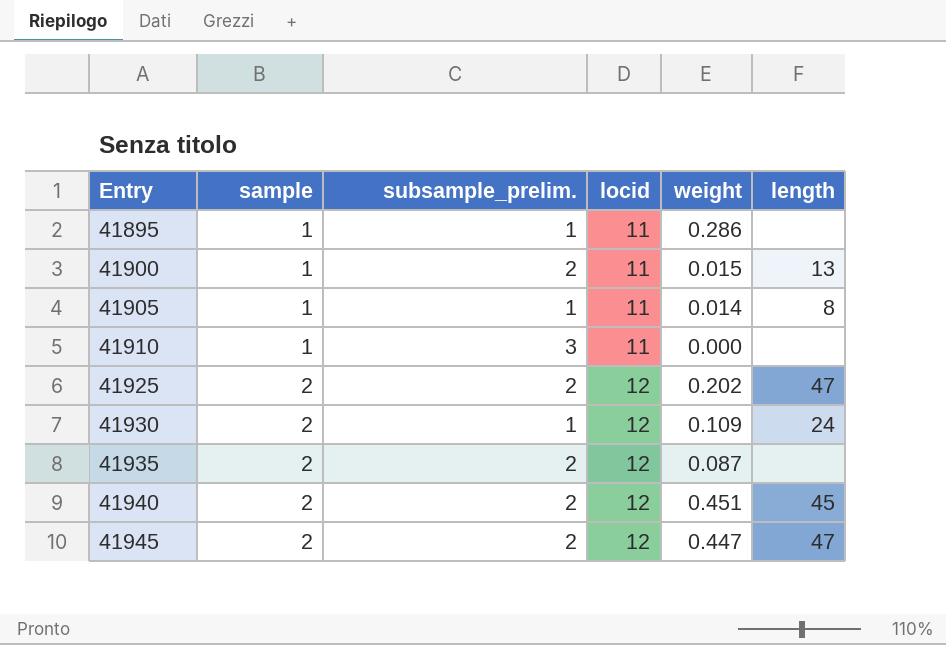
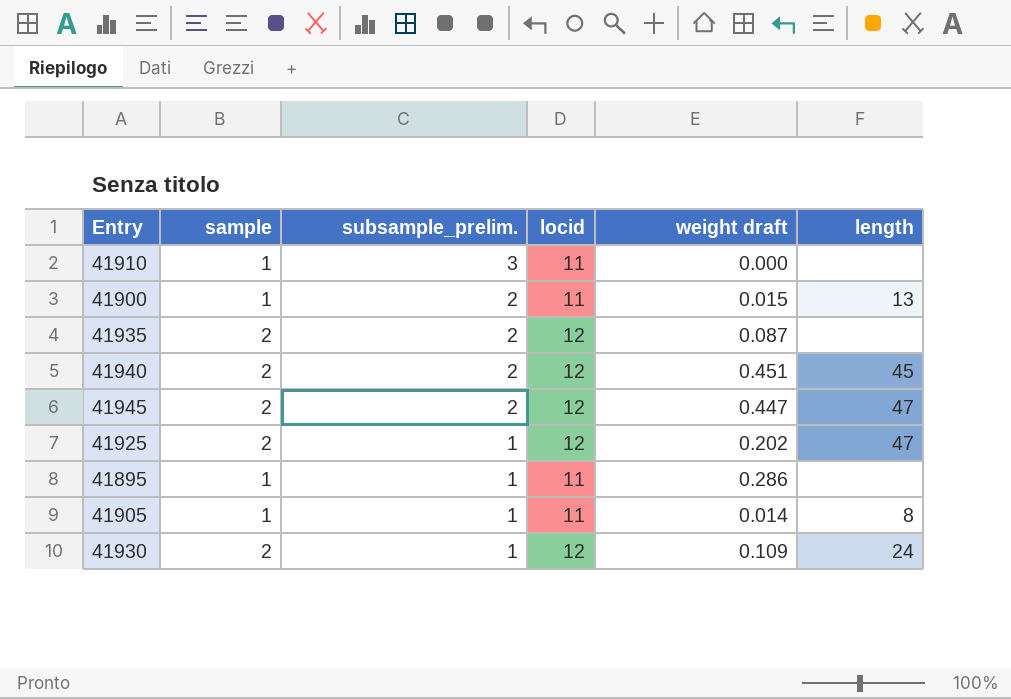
row order: Entry ascending -> subsample_prelim. descending
column name: weight -> weight draft
41925 | subsample_prelim.: 2 -> 1

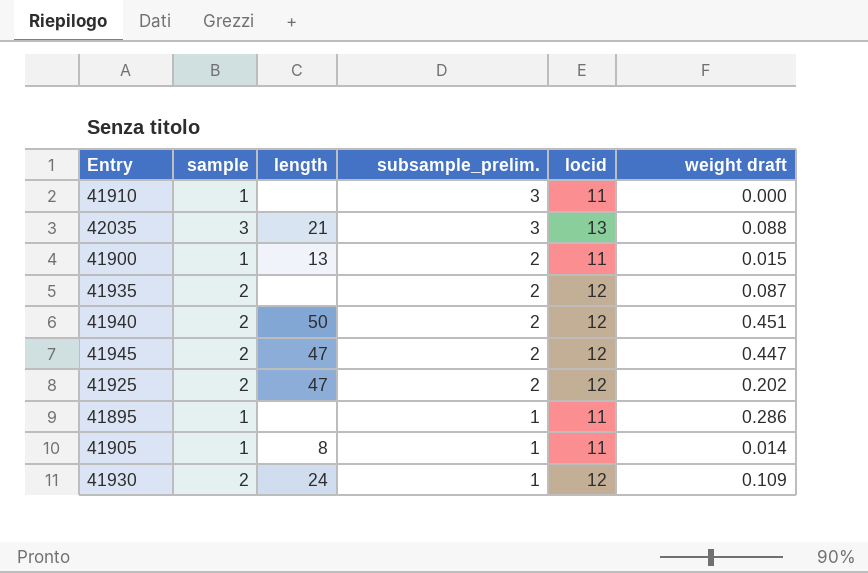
column length | position: 6 -> 3
row 42035: none -> 3 | 21 | 3 | 13 | 0.088
41940 | length: 45 -> 50
41925 | subsample_prelim.: 1 -> 2

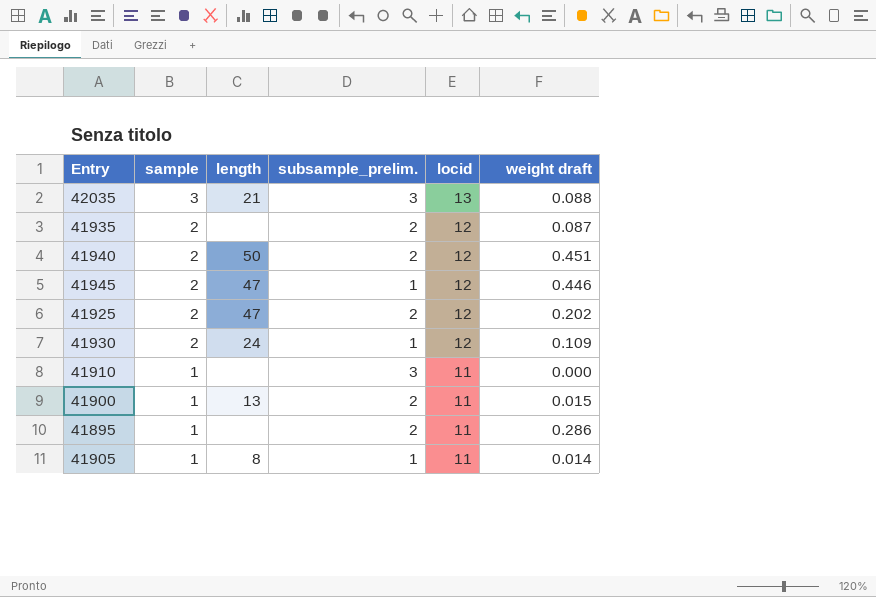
row order: subsample_prelim. descending -> sample descending
41945 | subsample_prelim.: 2 -> 1
41945 | weight draft: 0.447 -> 0.446
41895 | subsample_prelim.: 1 -> 2

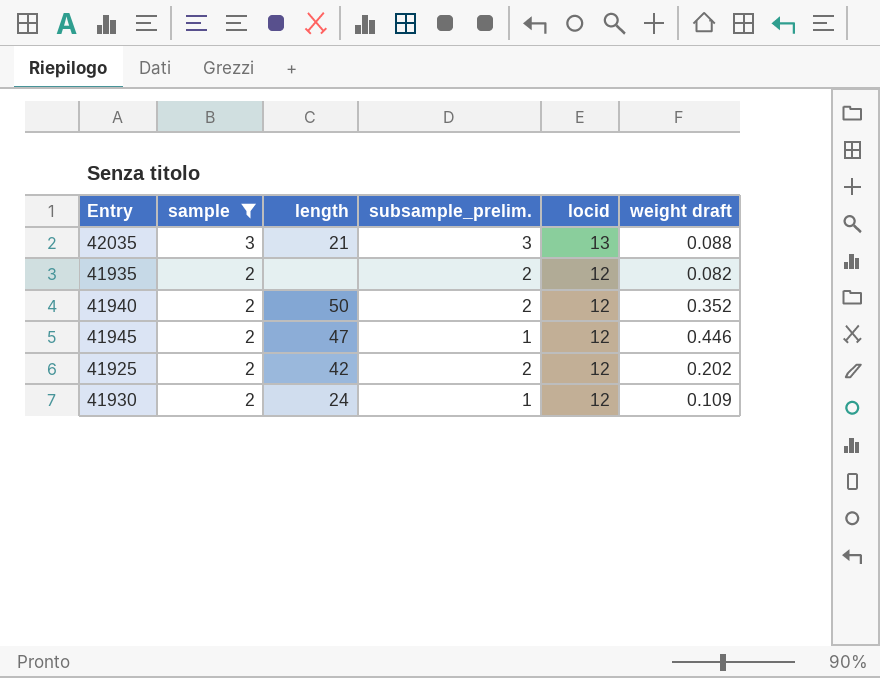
filter: none -> sample != 1
41935 | weight draft: 0.087 -> 0.082
41940 | weight draft: 0.451 -> 0.352
41925 | length: 47 -> 42

